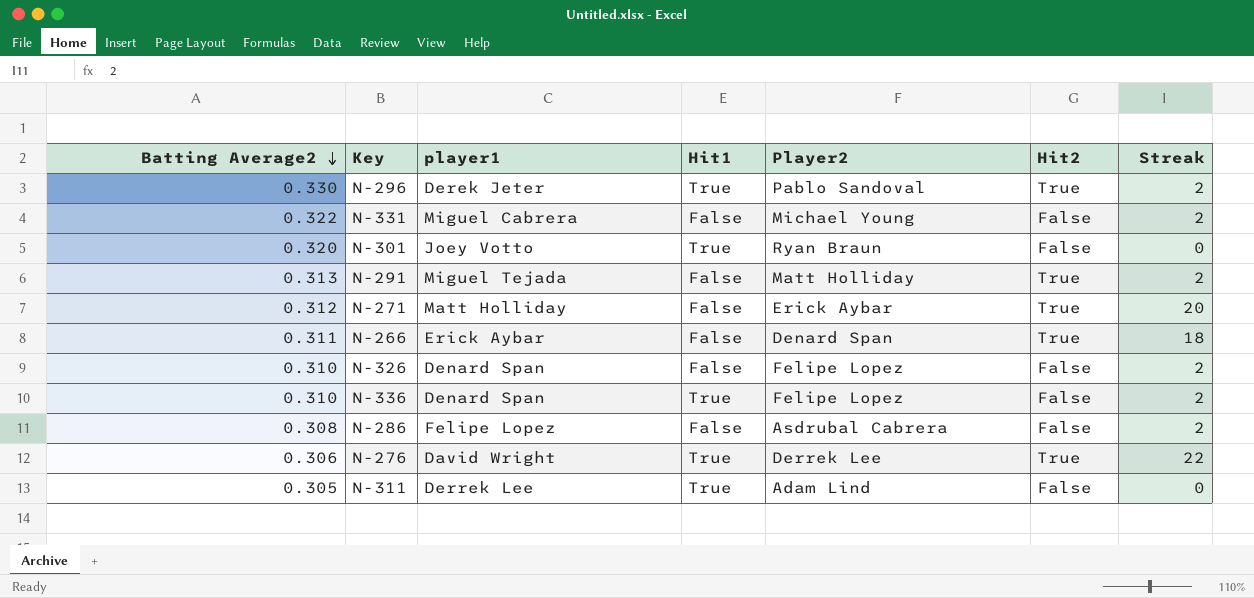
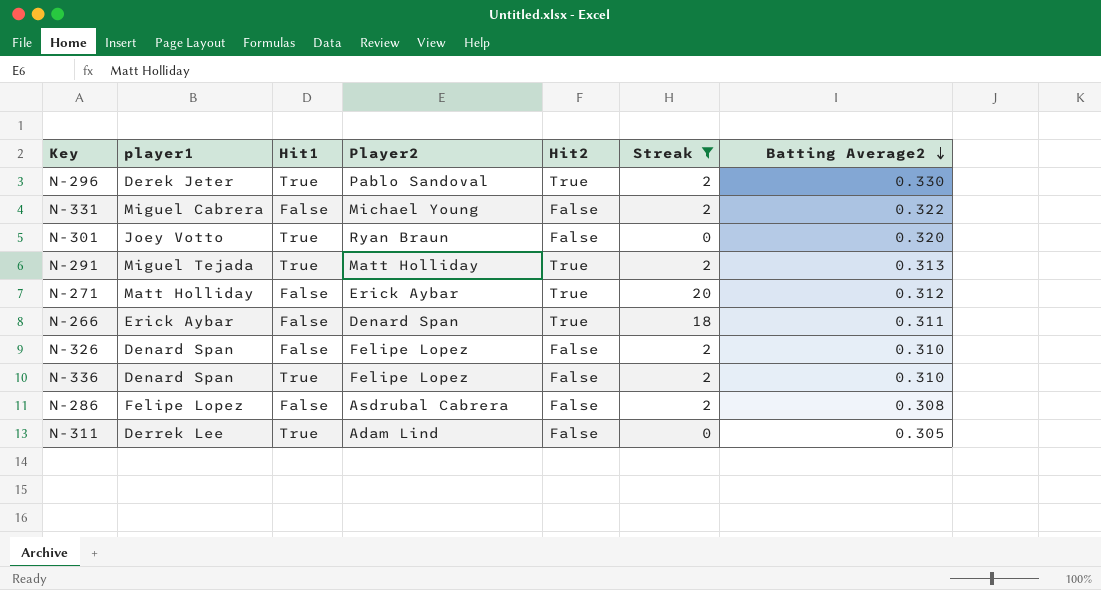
filter: none -> Streak != 22
column Batting Average2 | position: 1 -> 7
N-291 | Hit1: False -> True

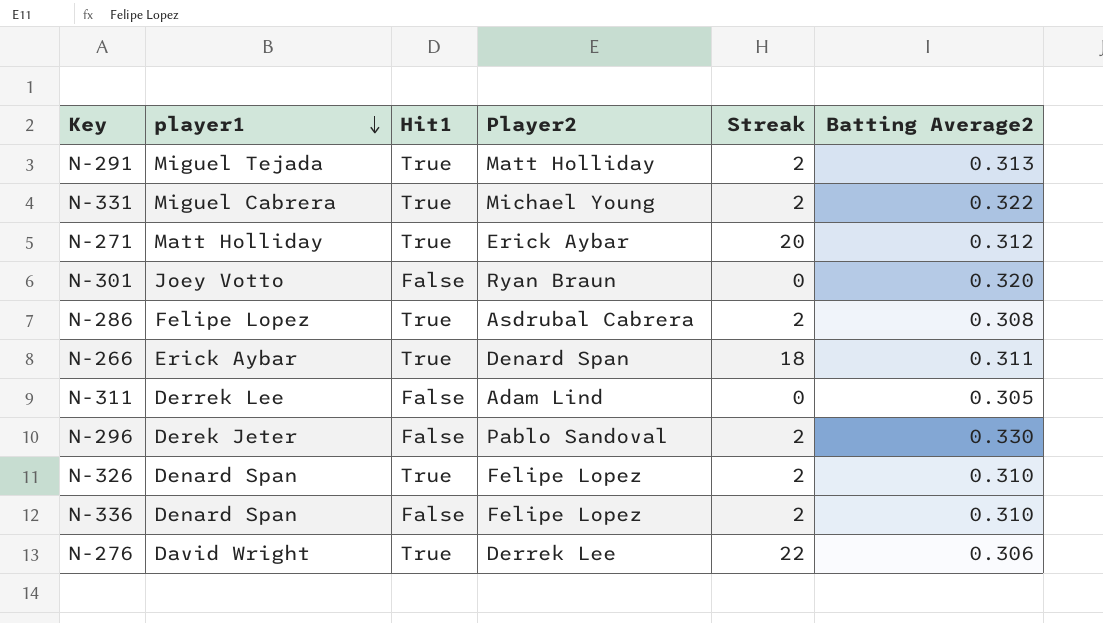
filter: Streak != 22 -> none
row order: Batting Average2 descending -> player1 descending
column Hit2 | position: 5 -> none
N-331 | Hit1: False -> True
N-271 | Hit1: False -> True
N-301 | Hit1: True -> False
N-286 | Hit1: False -> True
N-266 | Hit1: False -> True
N-311 | Hit1: True -> False
N-296 | Hit1: True -> False
N-326 | Hit1: False -> True
N-336 | Hit1: True -> False

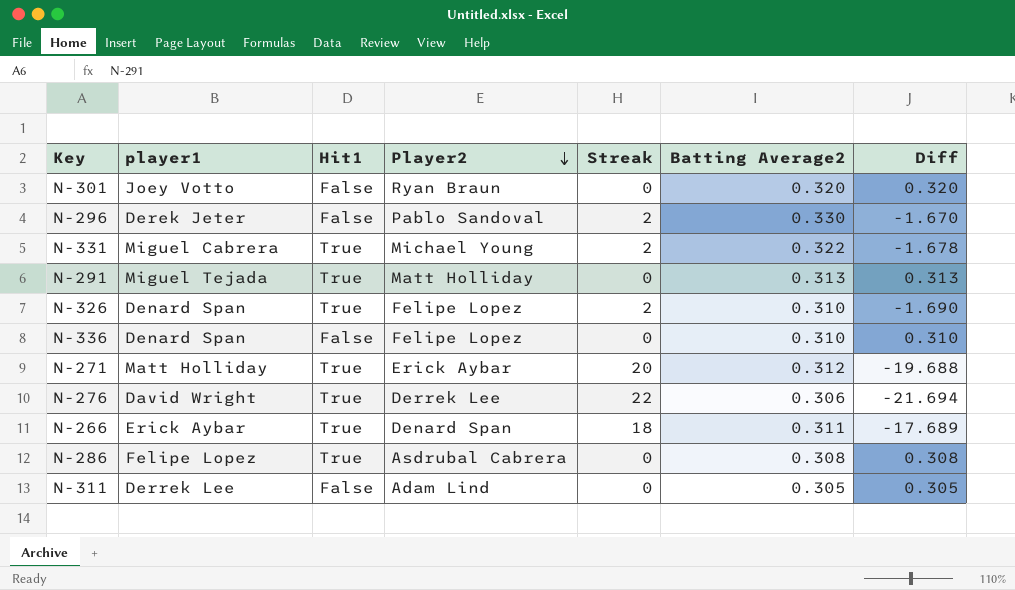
row order: player1 descending -> Player2 descending
column Diff | formula: none -> [Batting Average2] - [Streak]
N-291 | Streak: 2 -> 0
N-336 | Streak: 2 -> 0
N-286 | Streak: 2 -> 0

